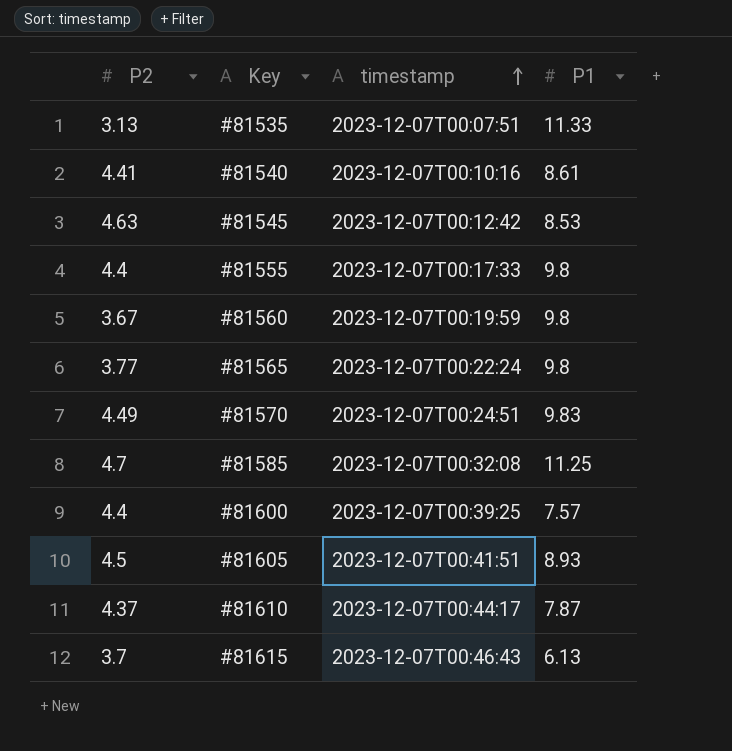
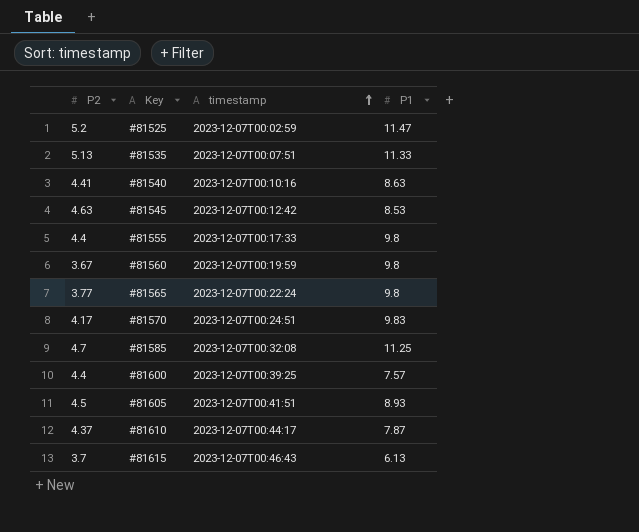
row #81525: none -> 5.2 | 2023-12-07T00:02:59 | 11.47
#81535 | P2: 3.13 -> 5.13
#81540 | P1: 8.61 -> 8.63
#81570 | P2: 4.49 -> 4.17

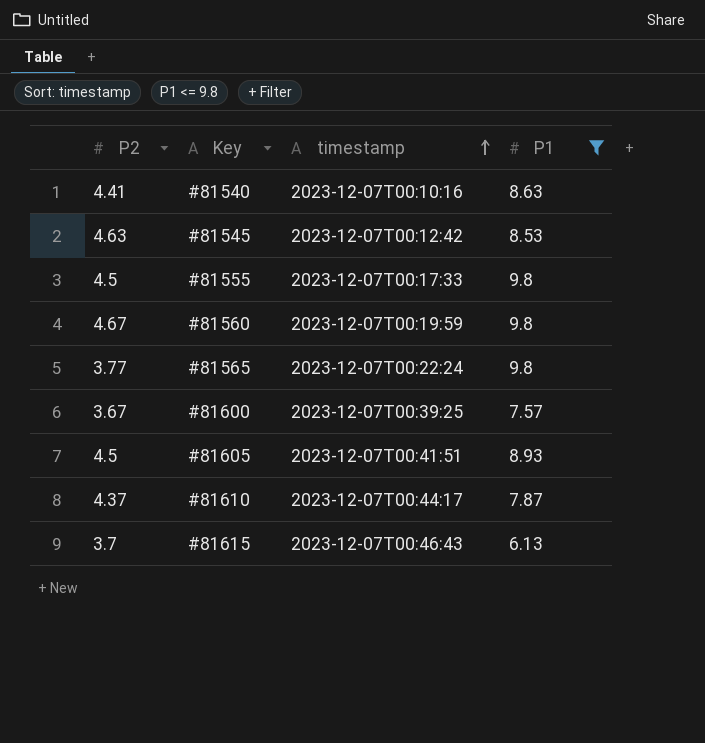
filter: none -> P1 <= 9.8
#81555 | P2: 4.4 -> 4.5
#81560 | P2: 3.67 -> 4.67
#81600 | P2: 4.4 -> 3.67

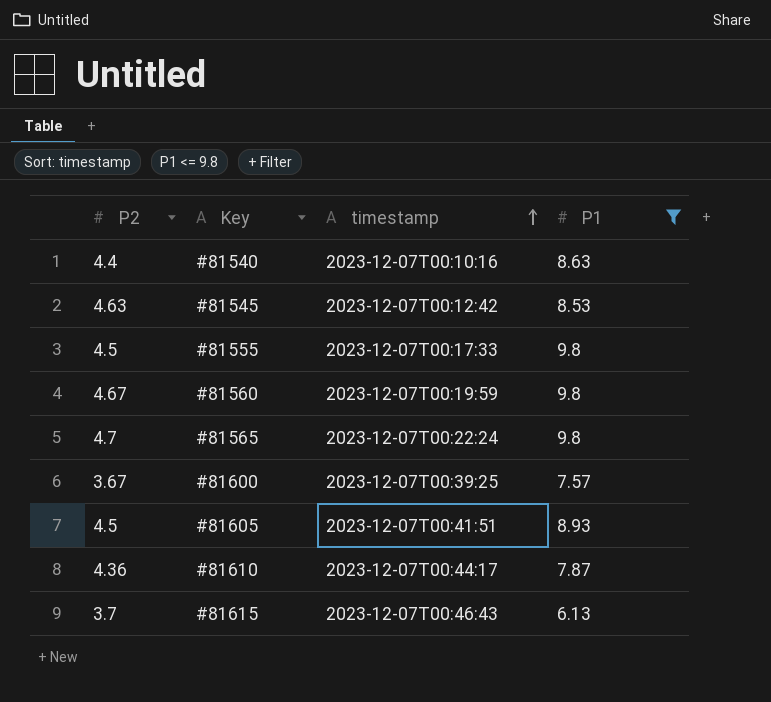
#81540 | P2: 4.41 -> 4.4
#81565 | P2: 3.77 -> 4.7
#81610 | P2: 4.37 -> 4.36

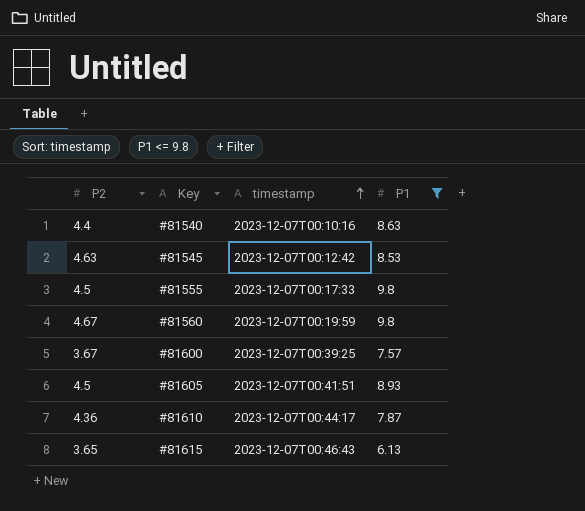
row #81565: 4.7 | 2023-12-07T00:22:24 | 9.8 -> none
#81615 | P2: 3.7 -> 3.65

